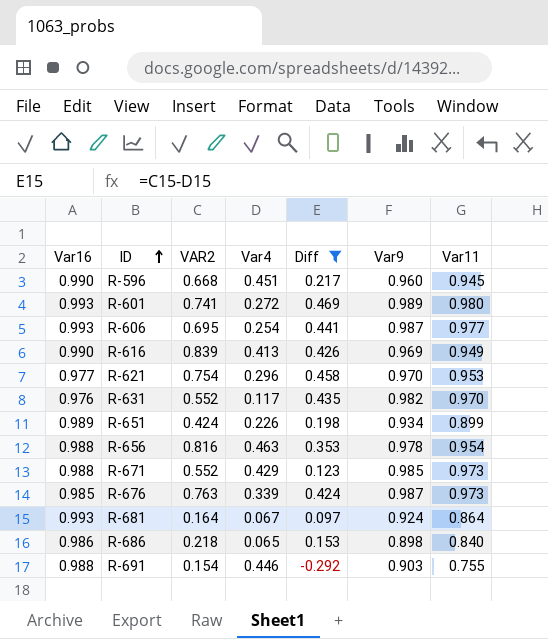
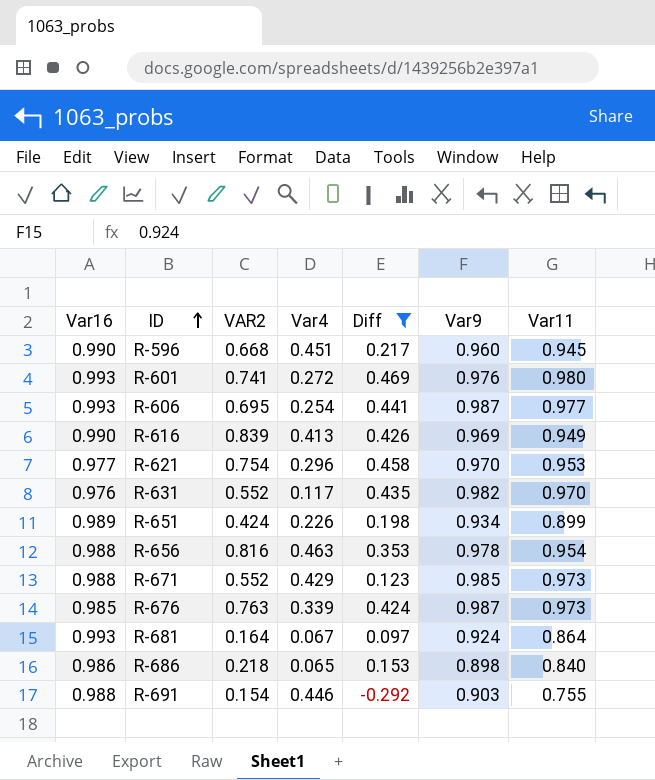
R-601 | Var9: 0.989 -> 0.976

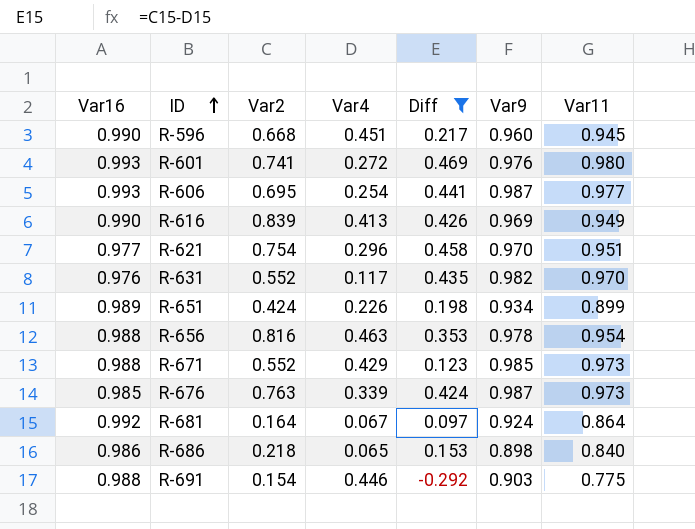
column name: VAR2 -> Var2
R-621 | Var11: 0.953 -> 0.951
R-681 | Var16: 0.993 -> 0.992
R-691 | Var11: 0.755 -> 0.775

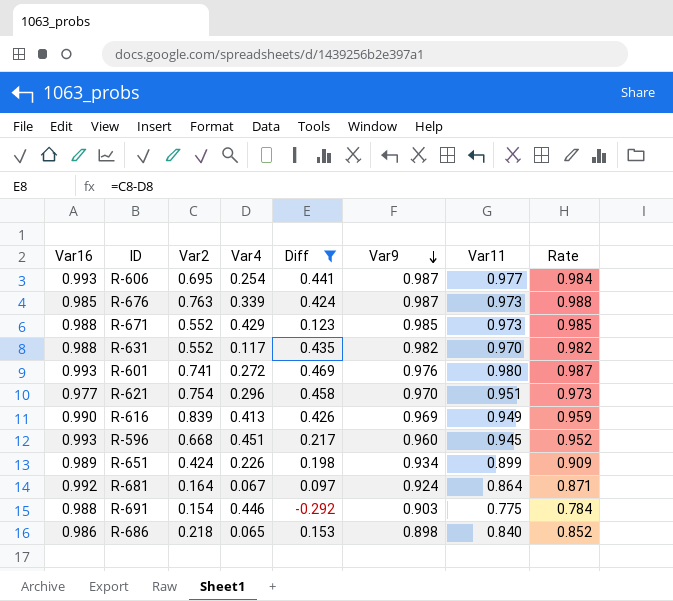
row order: ID ascending -> Var9 descending
column Rate | formula: none -> [Var11] / [Var16]
row R-656: 0.988 | 0.816 | 0.463 | 0.353 | 0.978 | 0.954 -> none
R-631 | Var16: 0.976 -> 0.988
R-596 | Var16: 0.990 -> 0.993

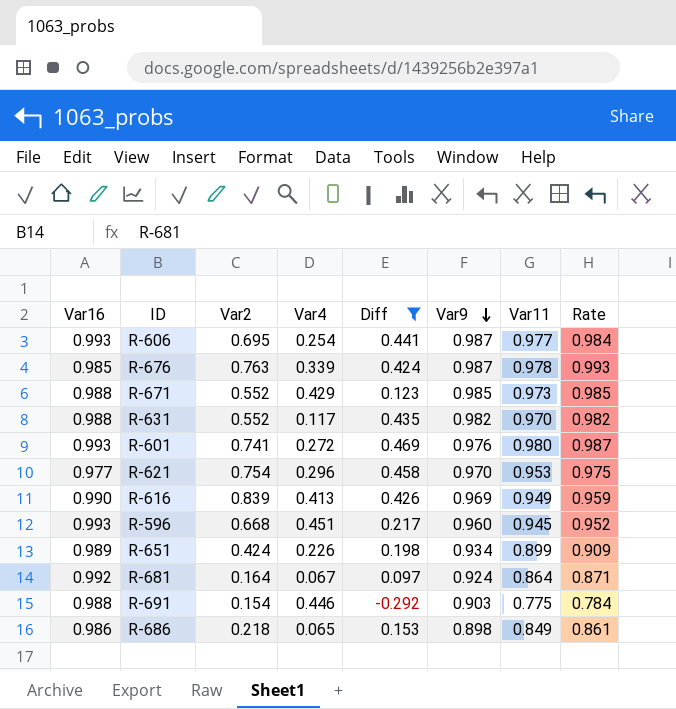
R-676 | Var11: 0.973 -> 0.978
R-676 | Rate: 0.988 -> 0.993
R-621 | Var11: 0.951 -> 0.953
R-621 | Rate: 0.973 -> 0.975
R-686 | Var11: 0.840 -> 0.849
R-686 | Rate: 0.852 -> 0.861

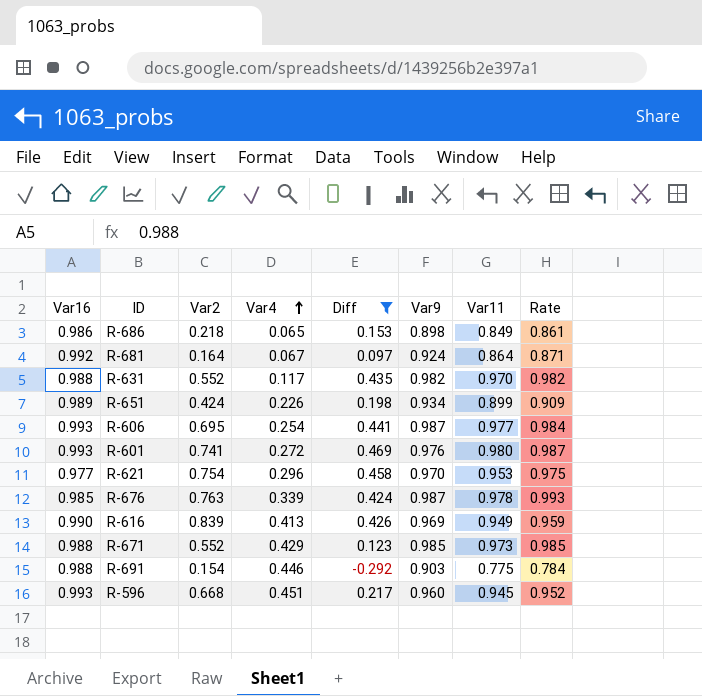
row order: Var9 descending -> Var4 ascending

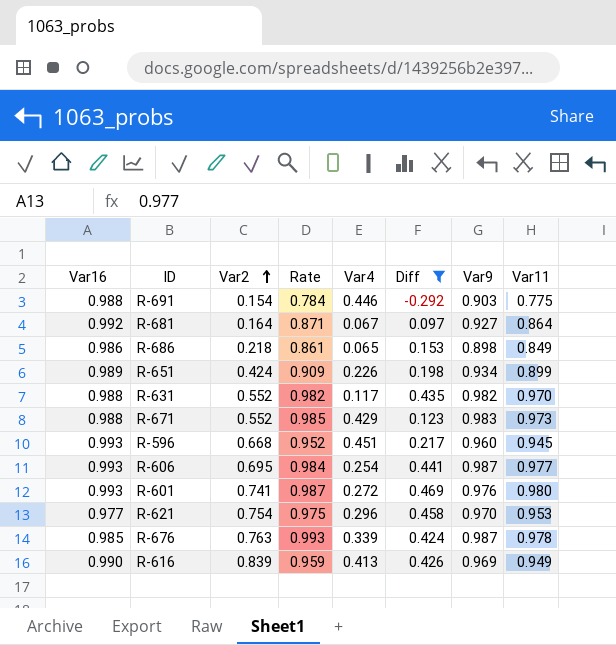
row order: Var4 ascending -> Var2 ascending
column Rate | position: 8 -> 4
R-681 | Var9: 0.924 -> 0.927
R-671 | Var9: 0.985 -> 0.983

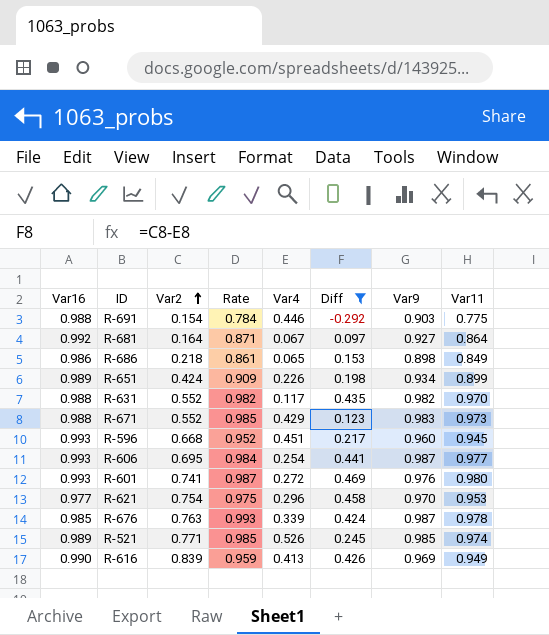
row R-521: none -> 0.989 | 0.771 | 0.985 | 0.526 | 0.245 | 0.985 | 0.974

